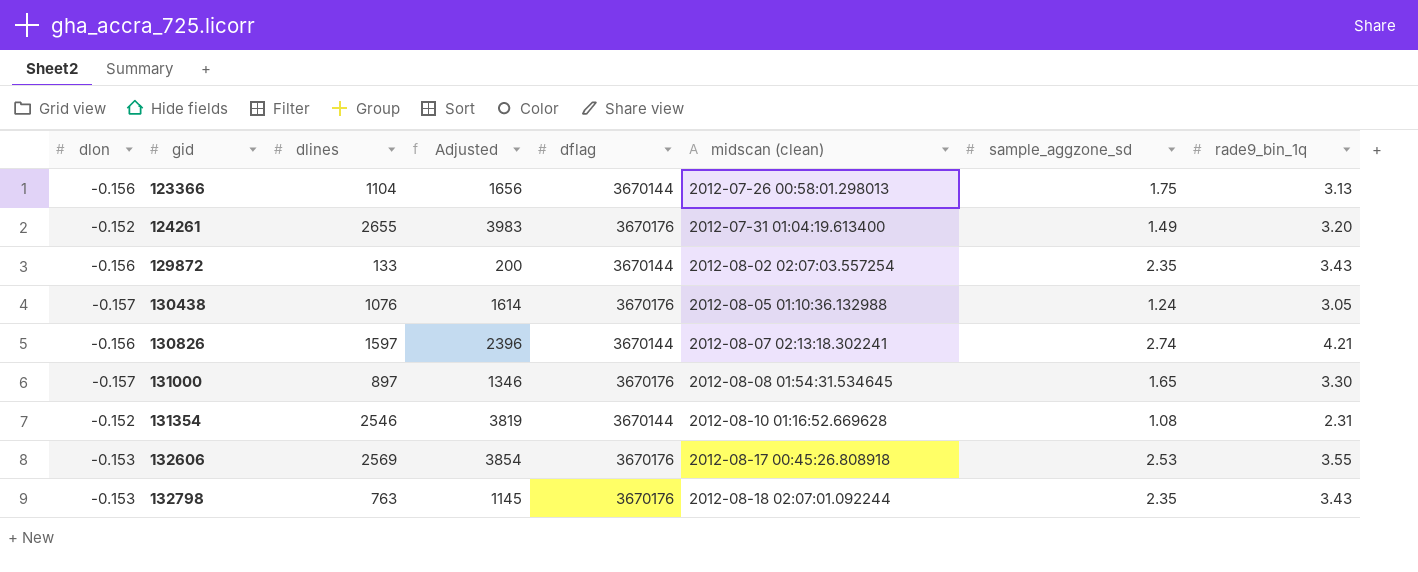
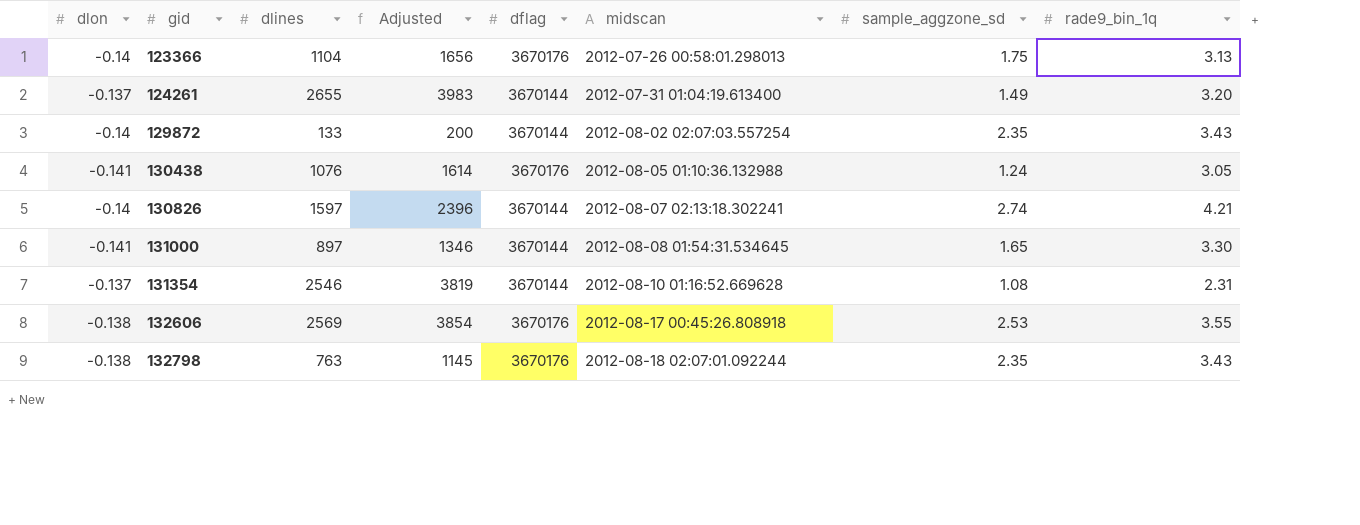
column name: midscan (clean) -> midscan
123366 | dlon: -0.156 -> -0.14
123366 | dflag: 3670144 -> 3670176
124261 | dlon: -0.152 -> -0.137
124261 | dflag: 3670176 -> 3670144
129872 | dlon: -0.156 -> -0.14
130438 | dlon: -0.157 -> -0.141
130826 | dlon: -0.156 -> -0.14
131000 | dlon: -0.157 -> -0.141
131000 | dflag: 3670176 -> 3670144
131354 | dlon: -0.152 -> -0.137
132606 | dlon: -0.153 -> -0.138
132798 | dlon: -0.153 -> -0.138

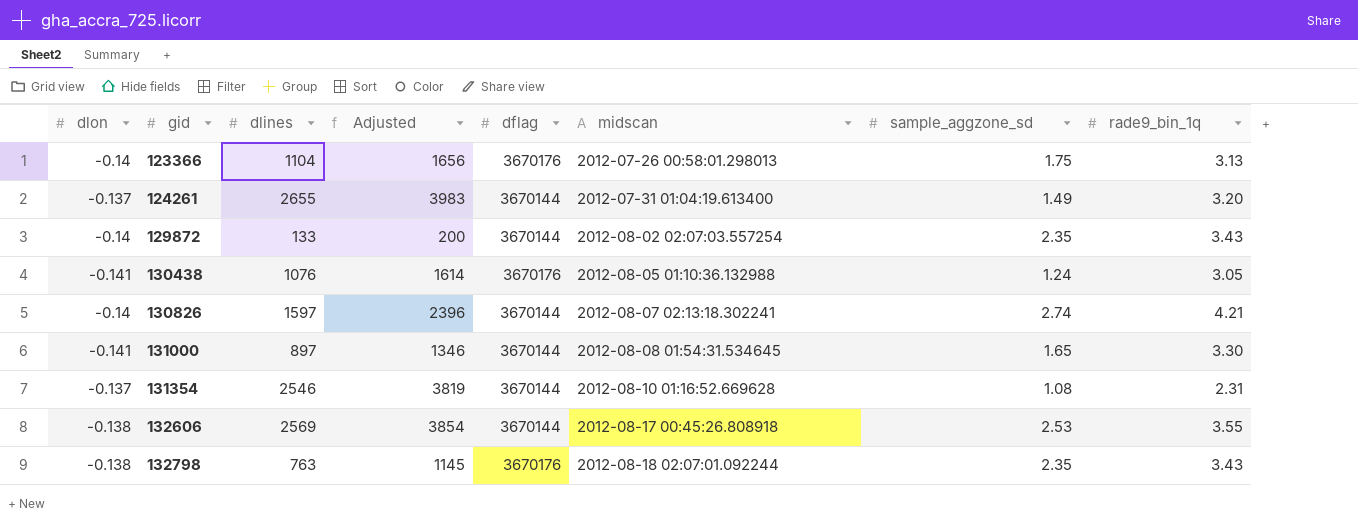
132606 | dflag: 3670176 -> 3670144

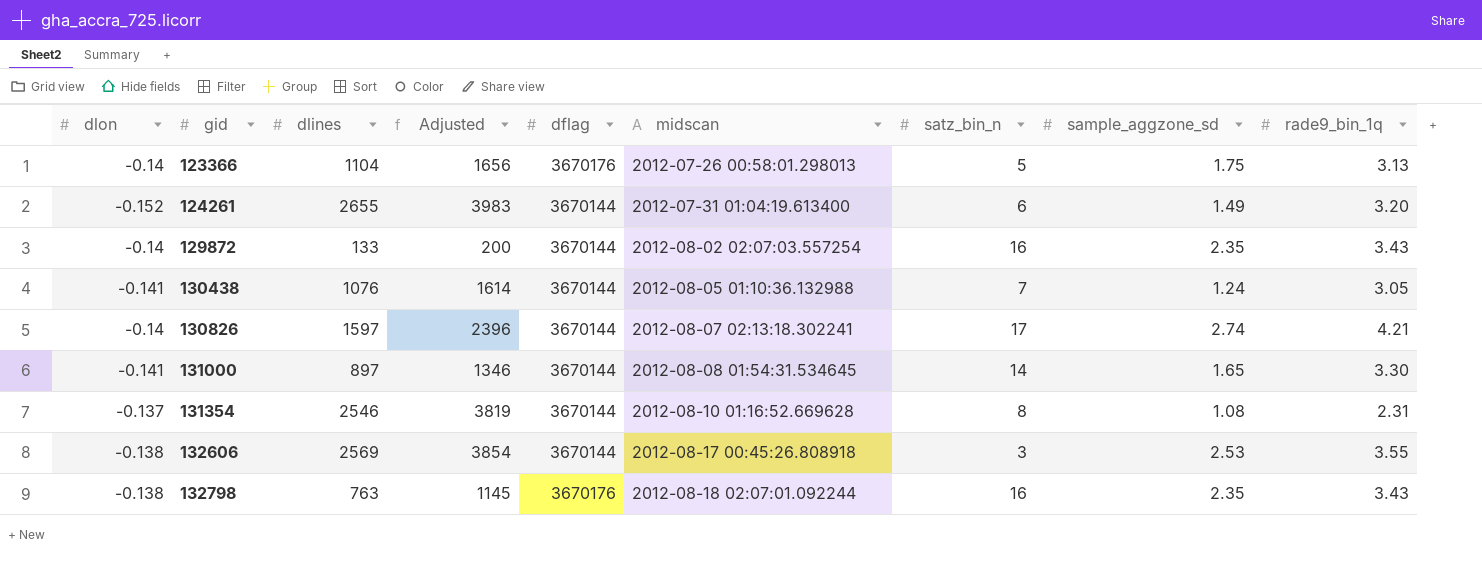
column satz_bin_n | position: none -> 7
124261 | dlon: -0.137 -> -0.152
130438 | dflag: 3670176 -> 3670144

